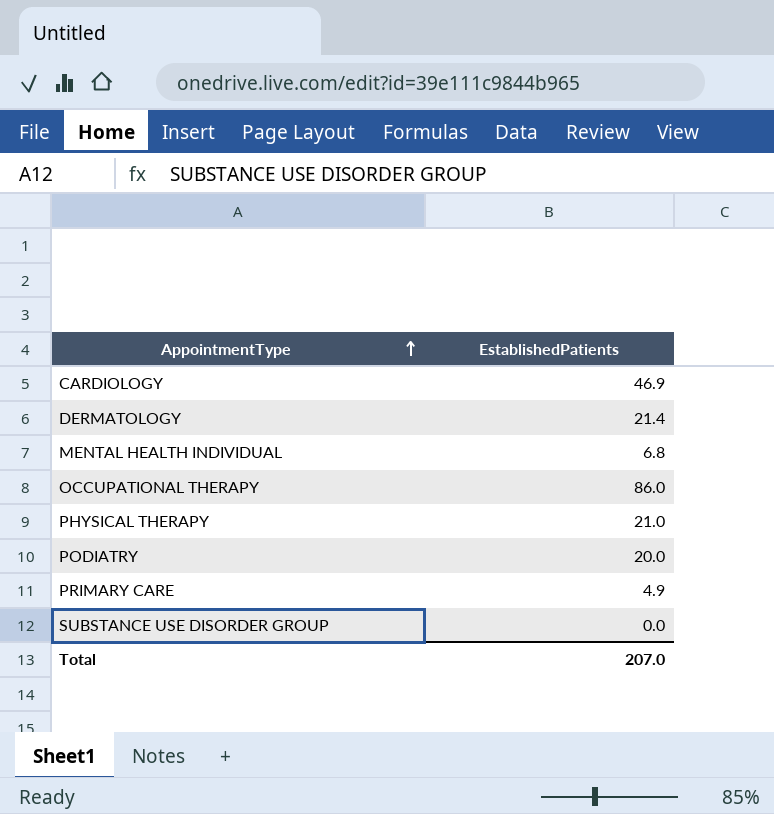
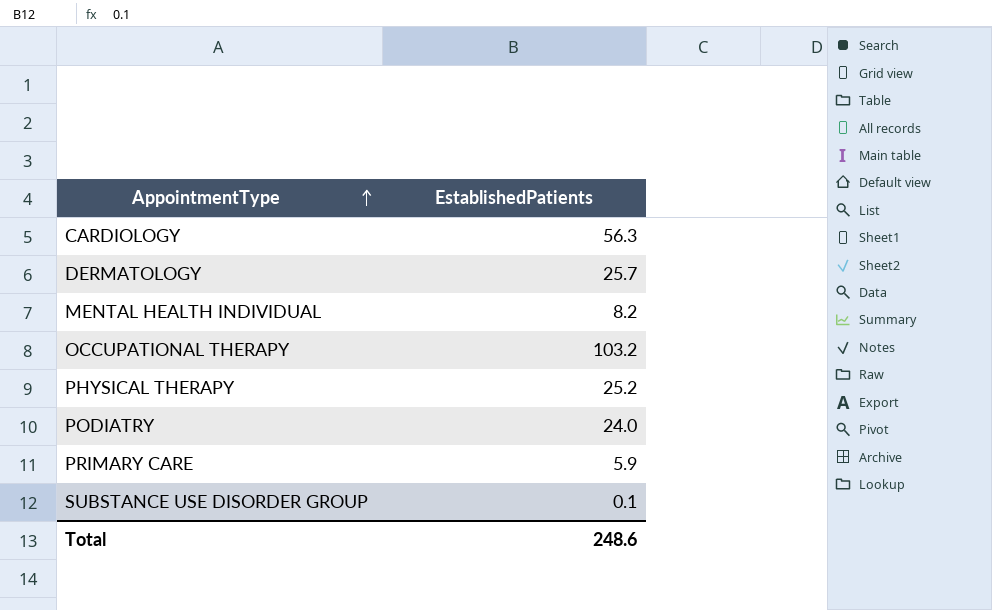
CARDIOLOGY | EstablishedPatients: 46.9 -> 56.3
DERMATOLOGY | EstablishedPatients: 21.4 -> 25.7
MENTAL HEALTH INDIVIDUAL | EstablishedPatients: 6.8 -> 8.2
OCCUPATIONAL THERAPY | EstablishedPatients: 86.0 -> 103.2
PHYSICAL THERAPY | EstablishedPatients: 21.0 -> 25.2
PODIATRY | EstablishedPatients: 20.0 -> 24.0
PRIMARY CARE | EstablishedPatients: 4.9 -> 5.9
SUBSTANCE USE DISORDER GROUP | EstablishedPatients: 0.0 -> 0.1
Total | EstablishedPatients: 207.0 -> 248.6

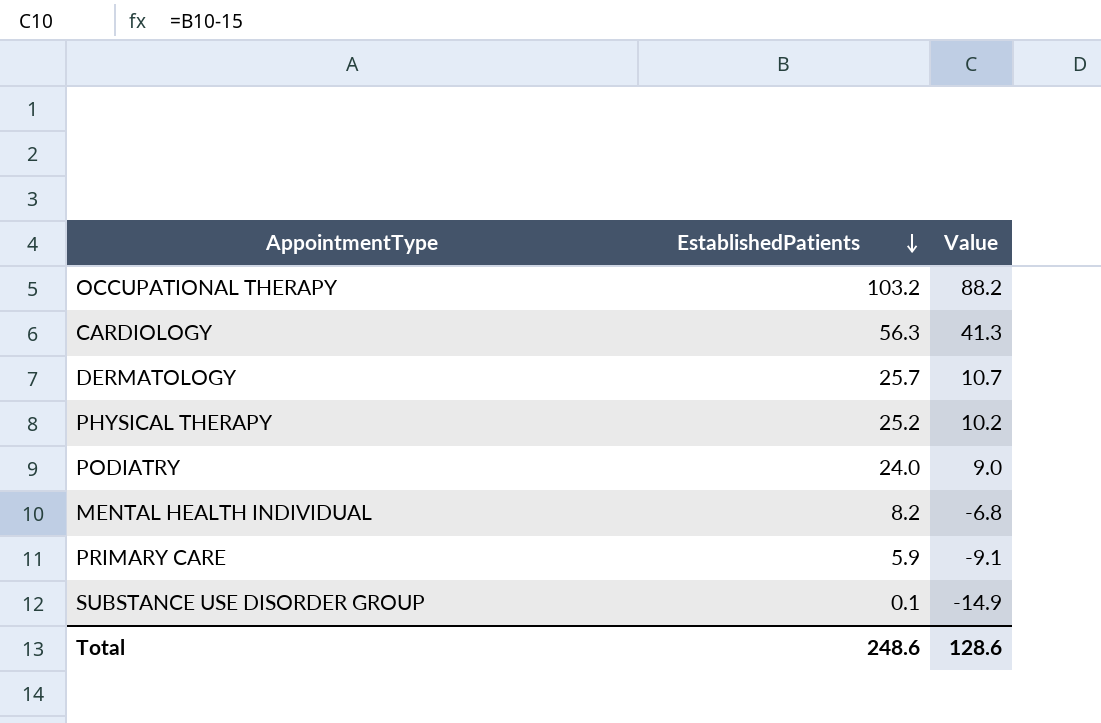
row order: AppointmentType ascending -> EstablishedPatients descending
column Value | formula: none -> [EstablishedPatients] - 15

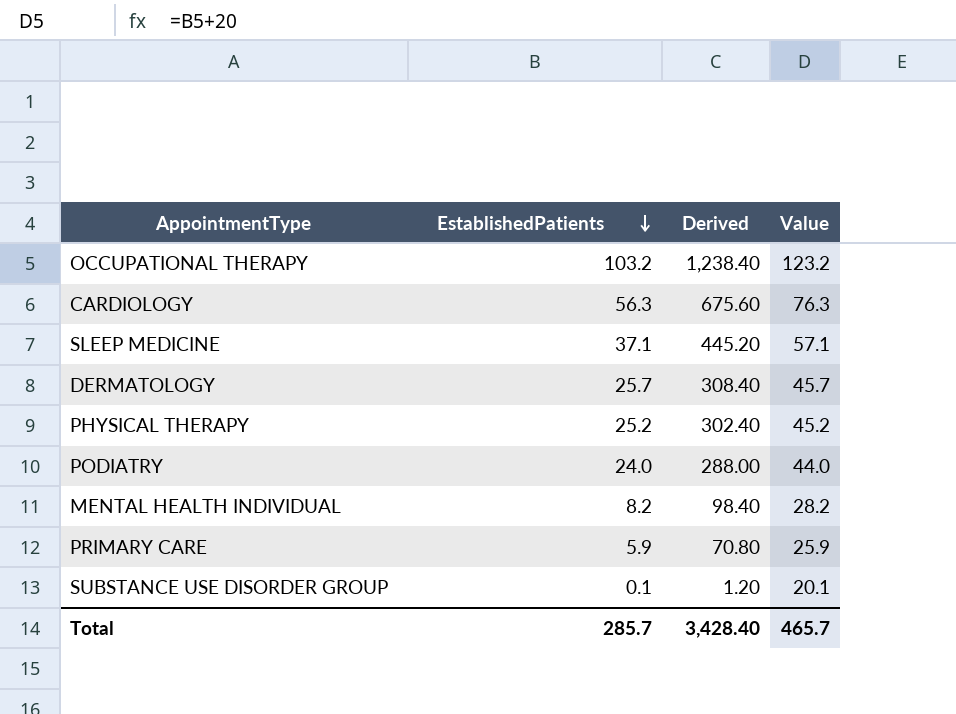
column Derived | formula: none -> [EstablishedPatients] * 12
column Value | formula: [EstablishedPatients] - 15 -> [EstablishedPatients] + 20
row SLEEP MEDICINE: none -> 37.1 | 445.20 | 57.1
Total | EstablishedPatients: 248.6 -> 285.7
Total | Value: 128.6 -> 465.7

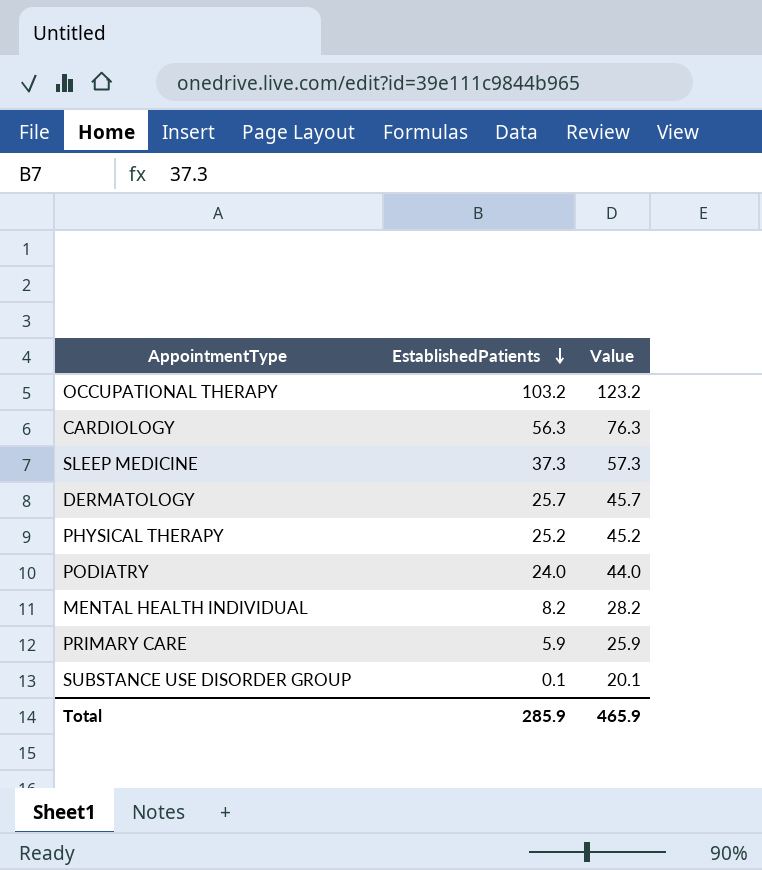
column Derived | formula: [EstablishedPatients] * 12 -> none
SLEEP MEDICINE | EstablishedPatients: 37.1 -> 37.3
SLEEP MEDICINE | Value: 57.1 -> 57.3
Total | EstablishedPatients: 285.7 -> 285.9
Total | Value: 465.7 -> 465.9

